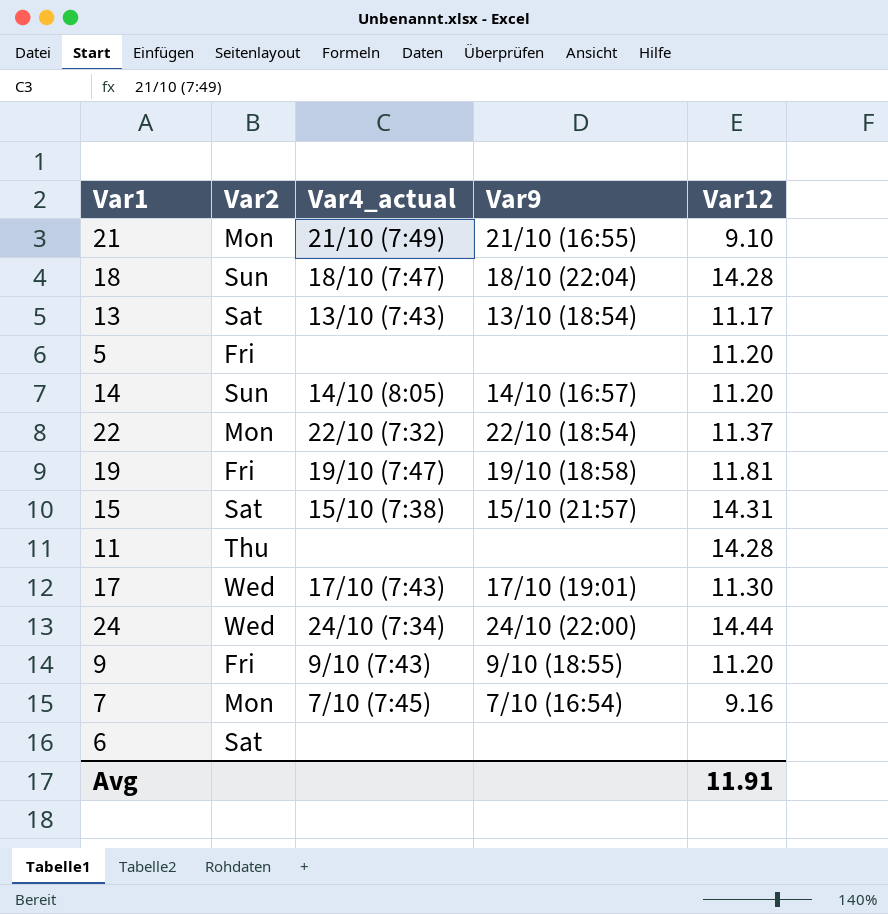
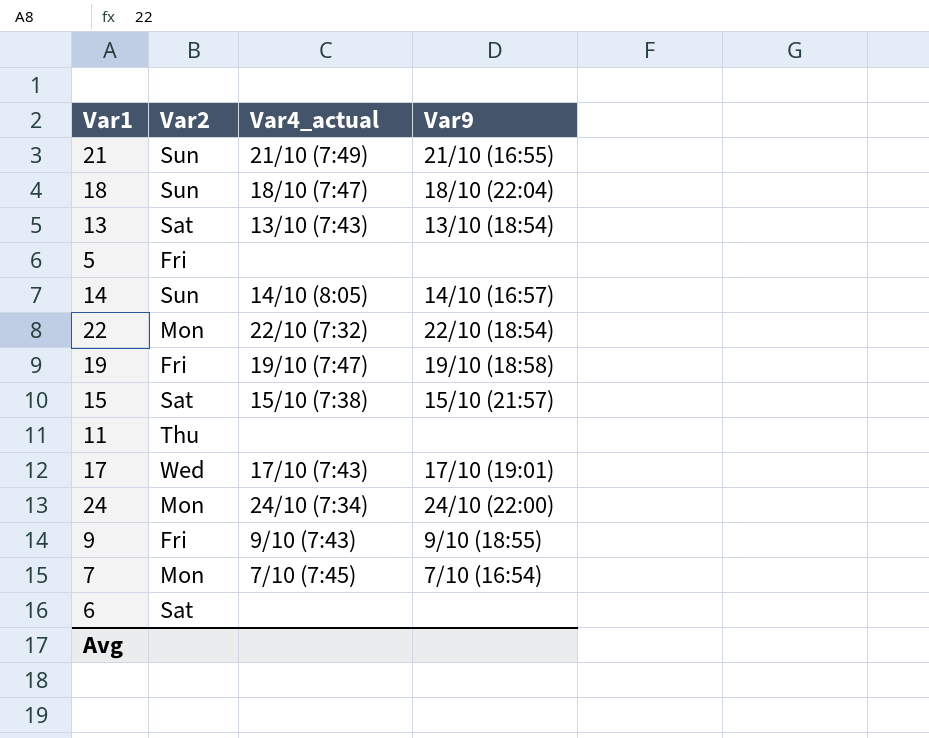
column Var12 | position: 5 -> none
21 | Var2: Mon -> Sun
24 | Var2: Wed -> Mon

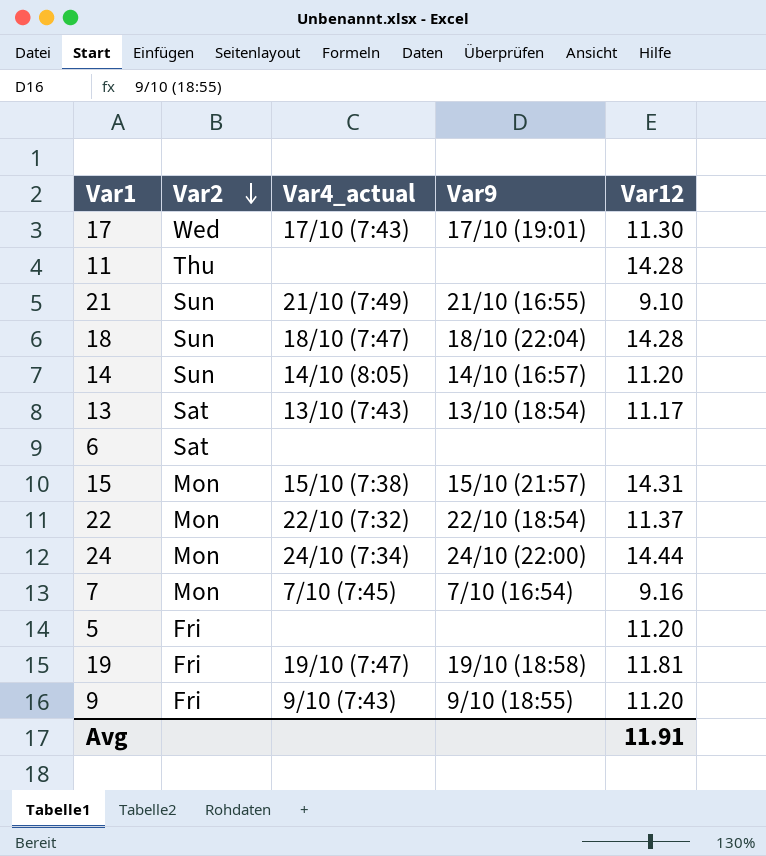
row order: none -> Var2 descending
column Var12 | position: none -> 5
15 | Var2: Sat -> Mon

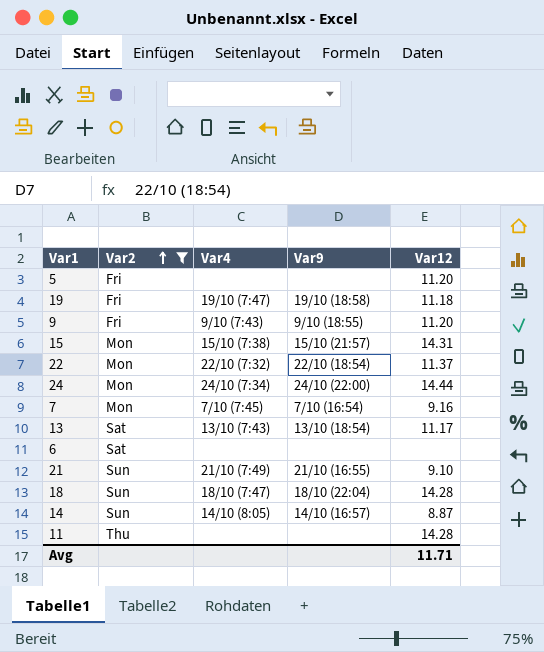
filter: none -> Var2 != Wed
row order: Var2 descending -> Var2 ascending
column name: Var4_actual -> Var4
19 | Var12: 11.81 -> 11.18
14 | Var12: 11.20 -> 8.87
Avg | Var12: 11.91 -> 11.71

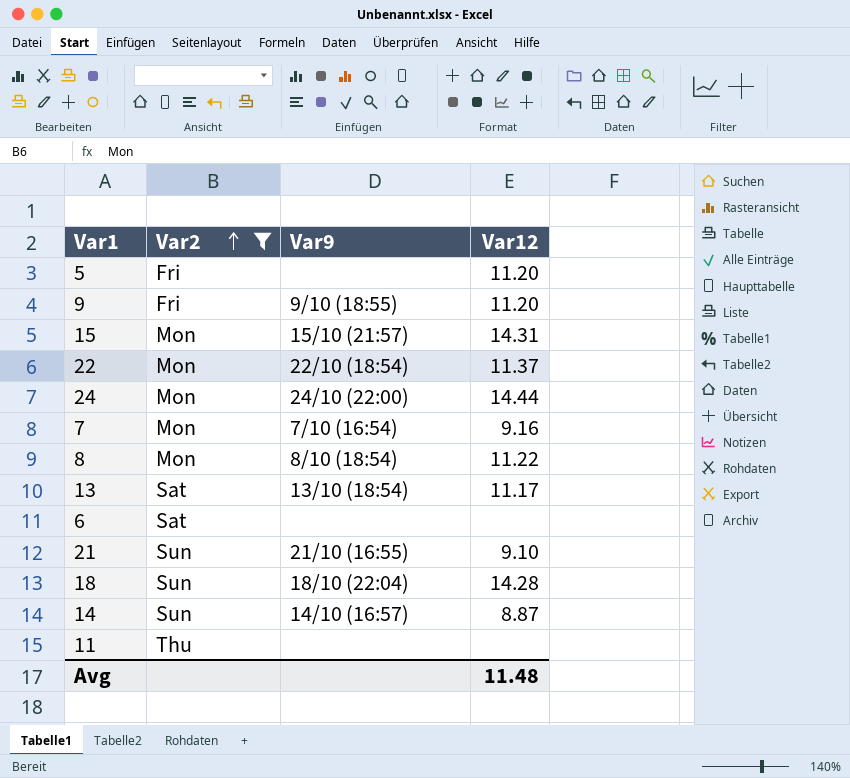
column Var4 | position: 3 -> none
row 19: Fri | 19/10 (7:47) | 19/10 (18:58) | 11.18 -> none
row 8: none -> Mon | 8/10 (18:54) | 11.22
11 | Var12: 14.28 -> none
Avg | Var12: 11.71 -> 11.48

